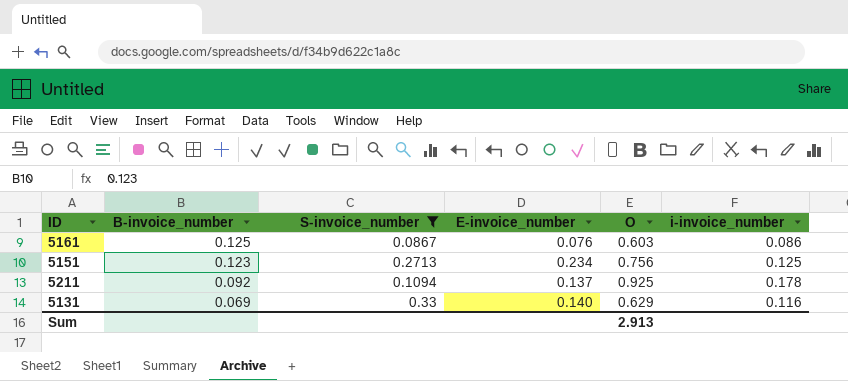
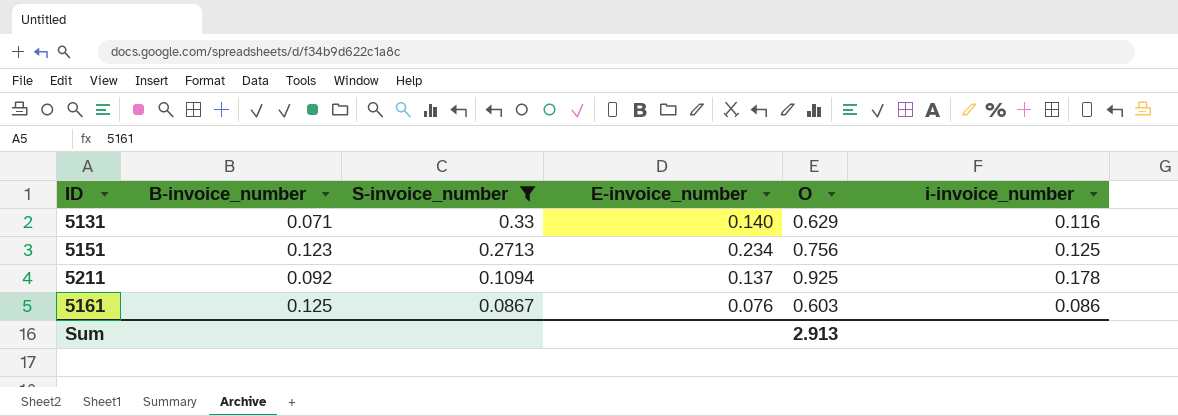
row order: B-invoice_number descending -> S-invoice_number descending
5131 | B-invoice_number: 0.069 -> 0.071

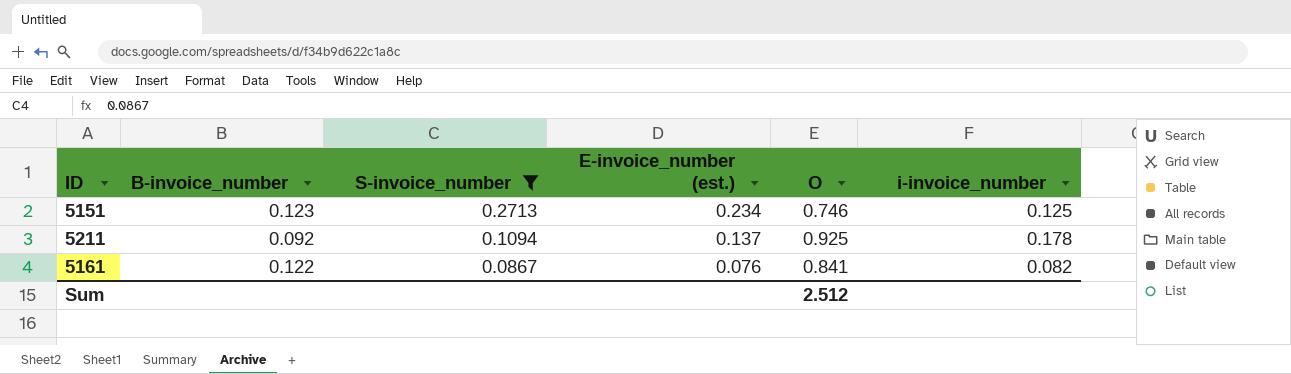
column name: E-invoice_number -> E-invoice_number (est.)
row 5131: 0.071 | 0.33 | 0.140 | 0.629 | 0.116 -> none
5151 | O: 0.756 -> 0.746
5161 | B-invoice_number: 0.125 -> 0.122
5161 | O: 0.603 -> 0.841
5161 | i-invoice_number: 0.086 -> 0.082
Sum | O: 2.913 -> 2.512

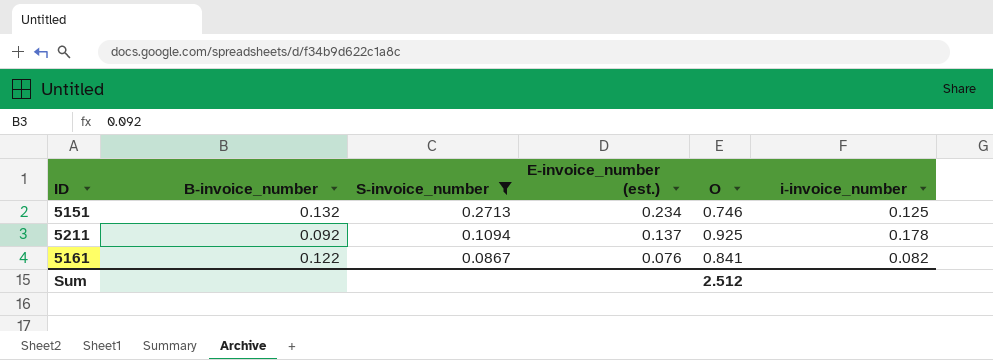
5151 | B-invoice_number: 0.123 -> 0.132

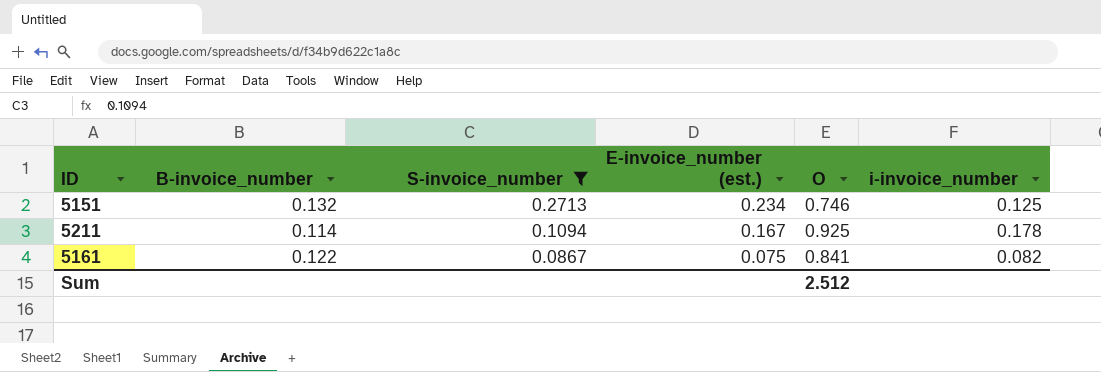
5211 | B-invoice_number: 0.092 -> 0.114
5211 | E-invoice_number (est.): 0.137 -> 0.167
5161 | E-invoice_number (est.): 0.076 -> 0.075

